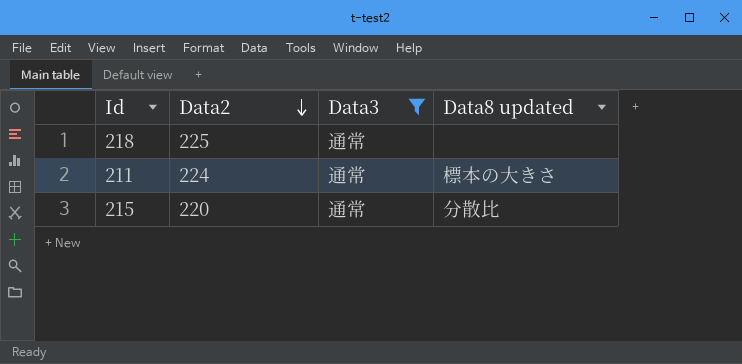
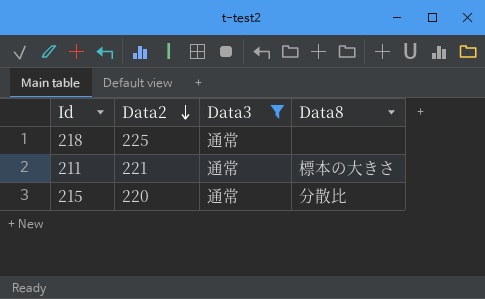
column name: Data8 updated -> Data8
211 | Data2: 224 -> 221

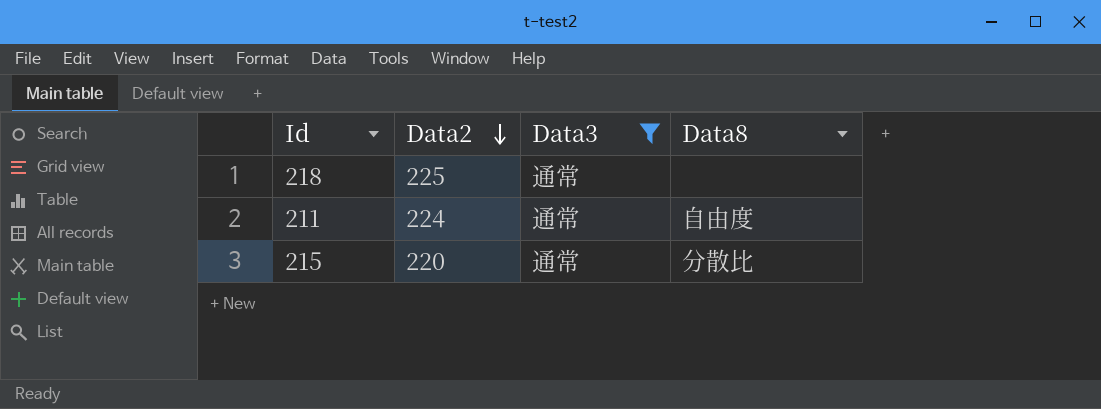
211 | Data2: 221 -> 224
211 | Data8: 標本の大きさ -> 自由度

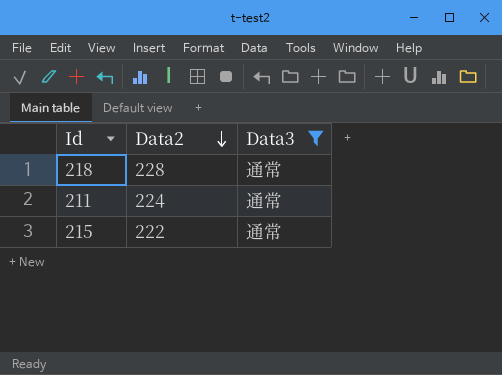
column Data8 | position: 4 -> none
218 | Data2: 225 -> 228
215 | Data2: 220 -> 222

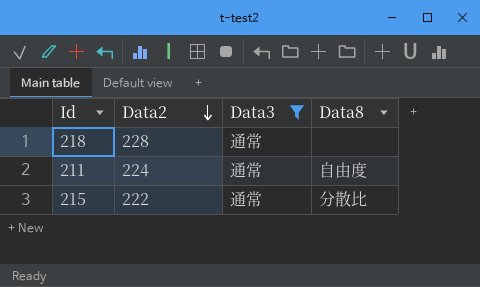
column Data8 | position: none -> 4

